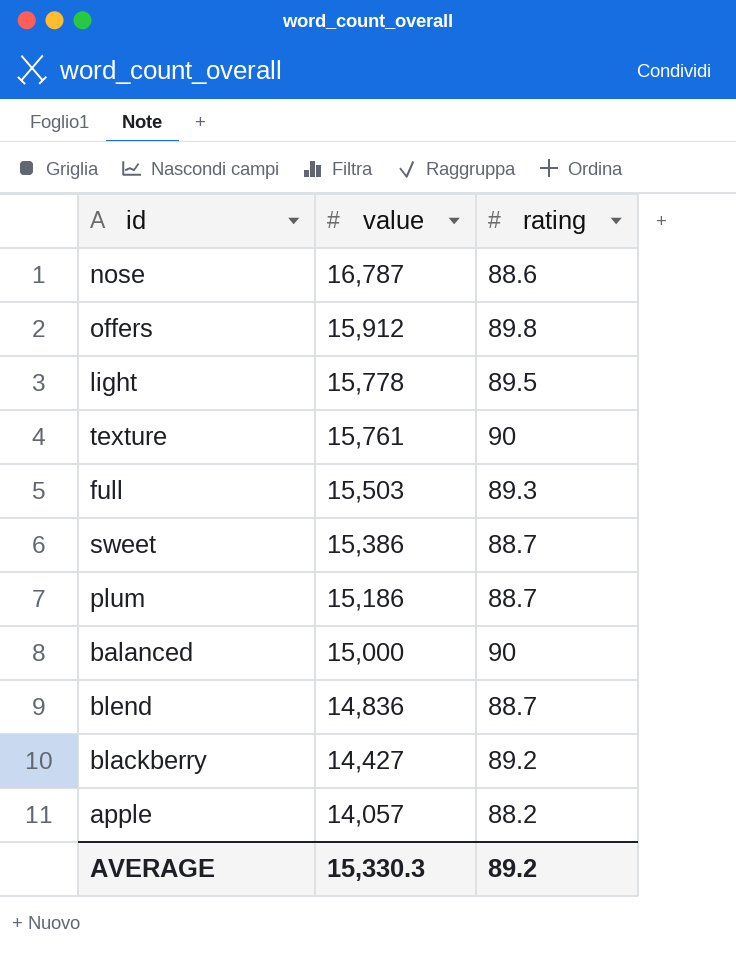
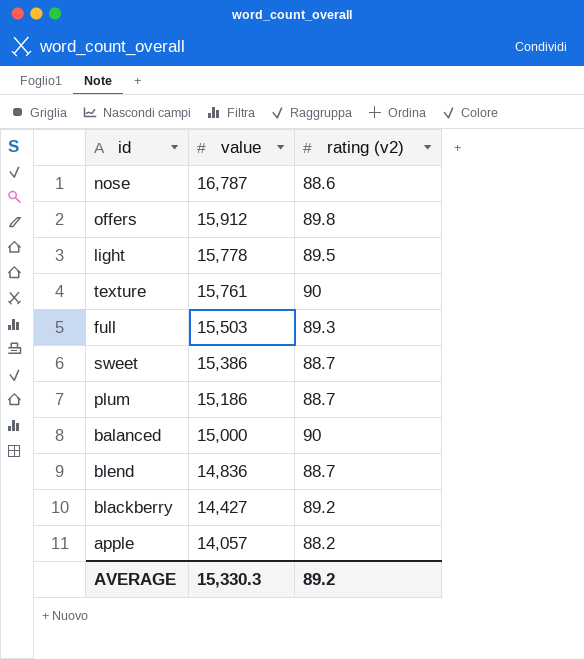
column name: rating -> rating (v2)

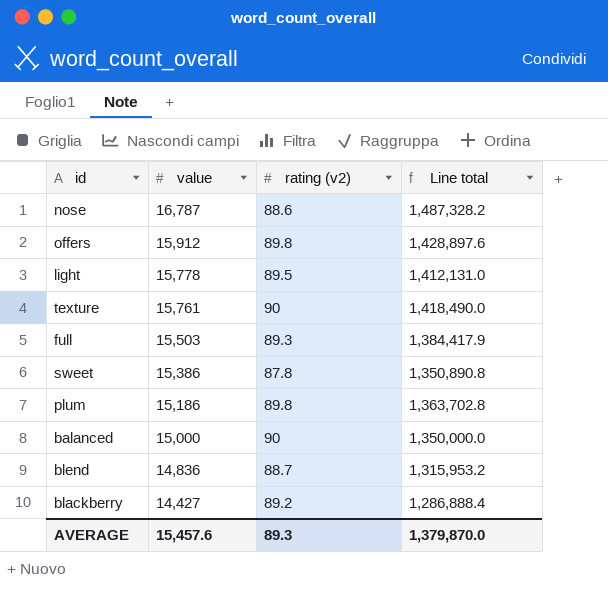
column Line total | formula: none -> [value] * [rating (v2)]
row apple: 14,057 | 88.2 -> none
sweet | rating (v2): 88.7 -> 87.8
plum | rating (v2): 88.7 -> 89.8
AVERAGE | value: 15,330.3 -> 15,457.6
AVERAGE | rating (v2): 89.2 -> 89.3

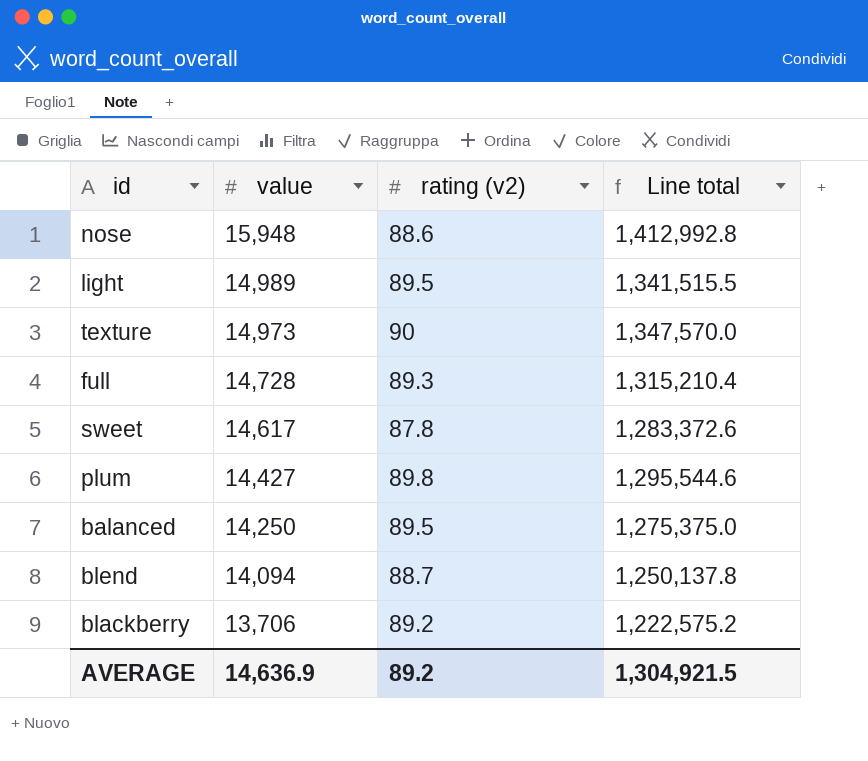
row offers: 15,912 | 89.8 | 1,428,897.6 -> none
nose | value: 16,787 -> 15,948
nose | Line total: 1,487,328.2 -> 1,412,992.8
light | value: 15,778 -> 14,989
light | Line total: 1,412,131.0 -> 1,341,515.5
texture | value: 15,761 -> 14,973
texture | Line total: 1,418,490.0 -> 1,347,570.0
full | value: 15,503 -> 14,728
full | Line total: 1,384,417.9 -> 1,315,210.4
sweet | value: 15,386 -> 14,617
sweet | Line total: 1,350,890.8 -> 1,283,372.6
plum | value: 15,186 -> 14,427
plum | Line total: 1,363,702.8 -> 1,295,544.6
balanced | value: 15,000 -> 14,250
balanced | rating (v2): 90 -> 89.5
balanced | Line total: 1,350,000.0 -> 1,275,375.0
blend | value: 14,836 -> 14,094
blend | Line total: 1,315,953.2 -> 1,250,137.8
blackberry | value: 14,427 -> 13,706
blackberry | Line total: 1,286,888.4 -> 1,222,575.2
AVERAGE | value: 15,457.6 -> 14,636.9
AVERAGE | rating (v2): 89.3 -> 89.2
AVERAGE | Line total: 1,379,870.0 -> 1,304,921.5

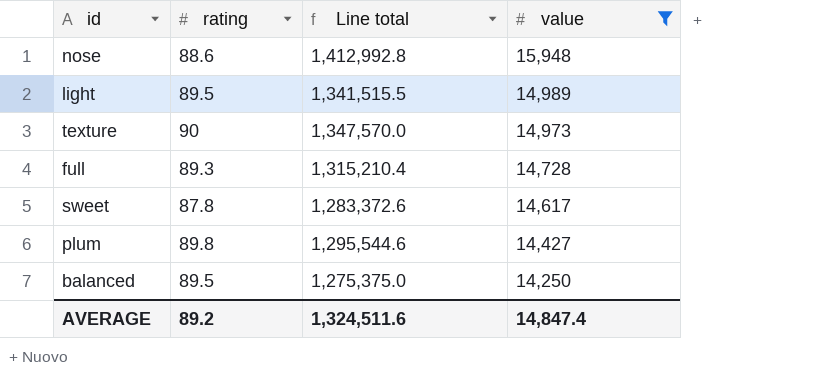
filter: none -> value >= 14,250
column name: rating (v2) -> rating
column value | position: 2 -> 4
AVERAGE | Line total: 1,304,921.5 -> 1,324,511.6
AVERAGE | value: 14,636.9 -> 14,847.4

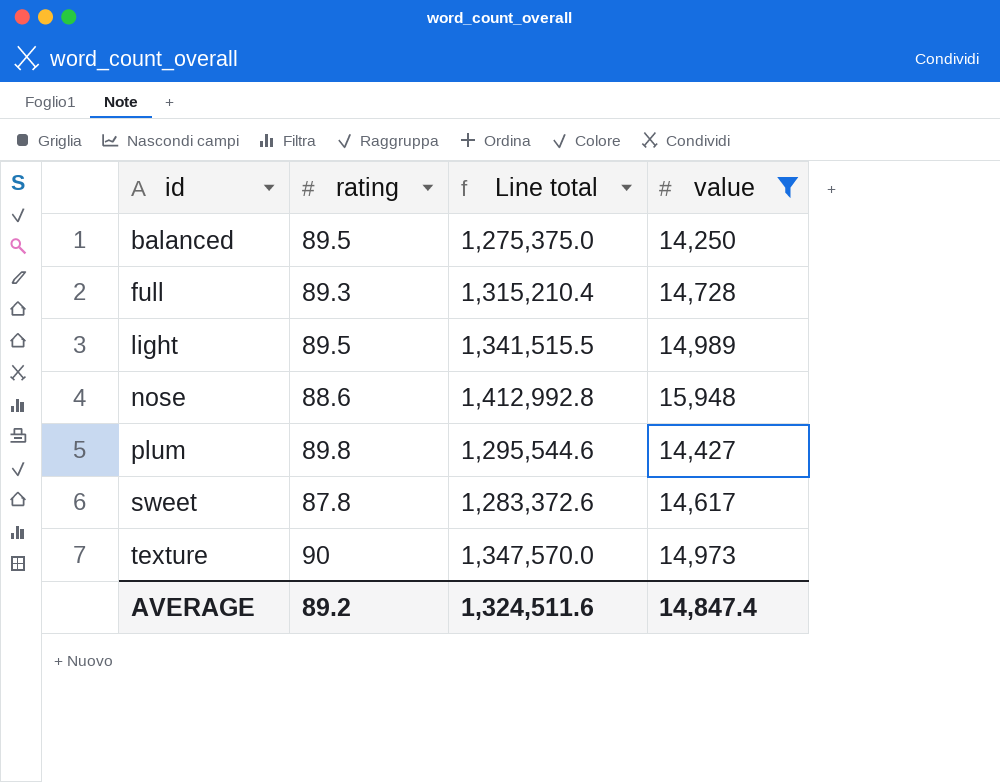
row order: value descending -> id ascending

